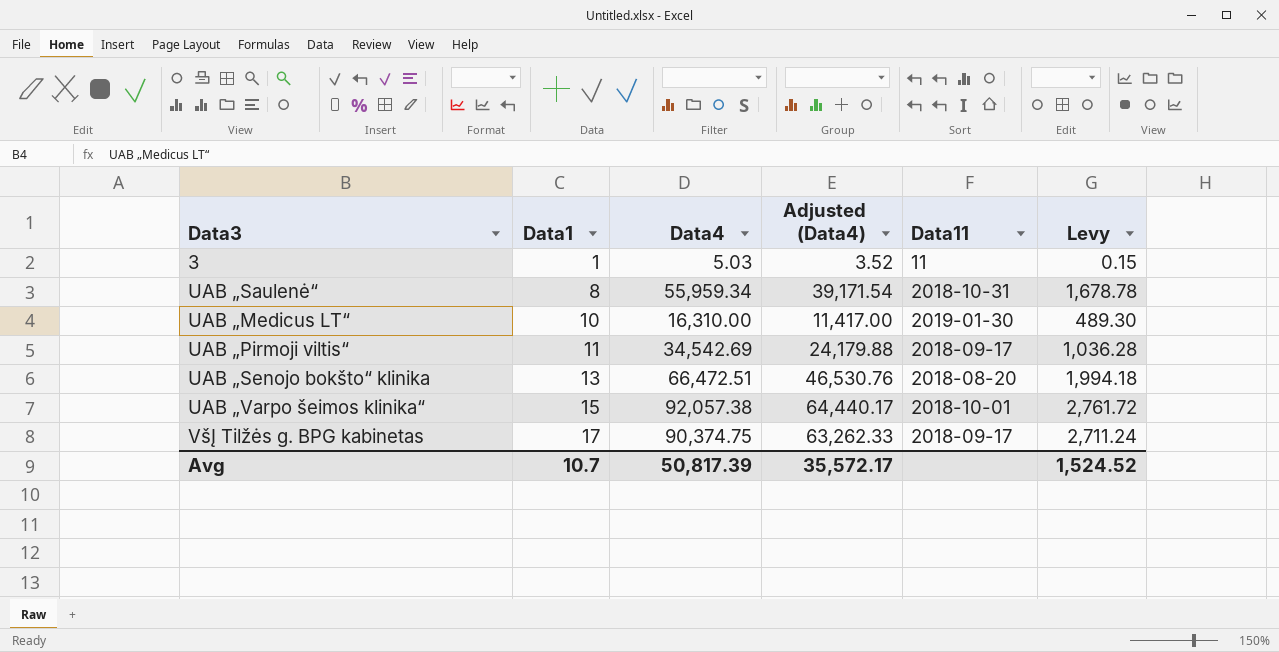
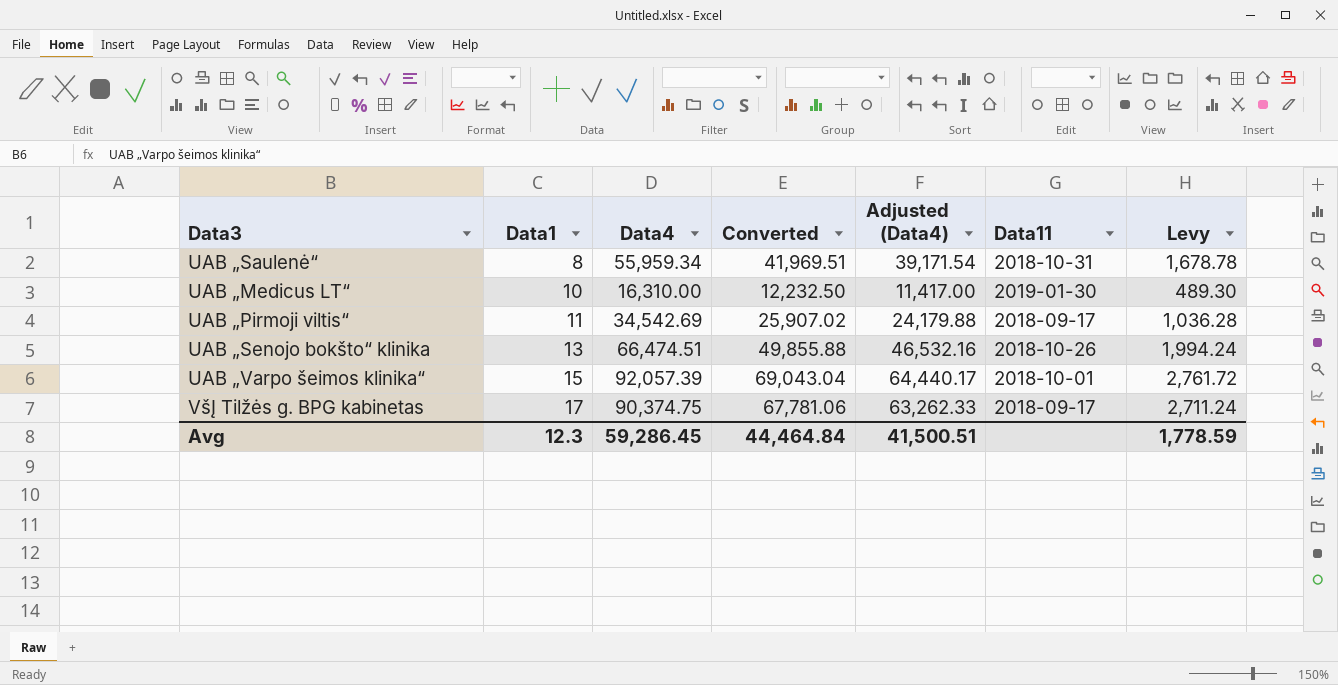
column Converted | formula: none -> [Data4] * 0.75
row 3: 1 | 5.03 | 3.52 | 11 | 0.15 -> none
UAB „Senojo bokšto“ klinika | Data4: 66,472.51 -> 66,474.51
UAB „Senojo bokšto“ klinika | Adjusted (Data4): 46,530.76 -> 46,532.16
UAB „Senojo bokšto“ klinika | Data11: 2018-08-20 -> 2018-10-26
UAB „Senojo bokšto“ klinika | Levy: 1,994.18 -> 1,994.24
UAB „Varpo šeimos klinika“ | Data4: 92,057.38 -> 92,057.39
Avg | Data1: 10.7 -> 12.3
Avg | Data4: 50,817.39 -> 59,286.45
Avg | Adjusted (Data4): 35,572.17 -> 41,500.51
Avg | Levy: 1,524.52 -> 1,778.59

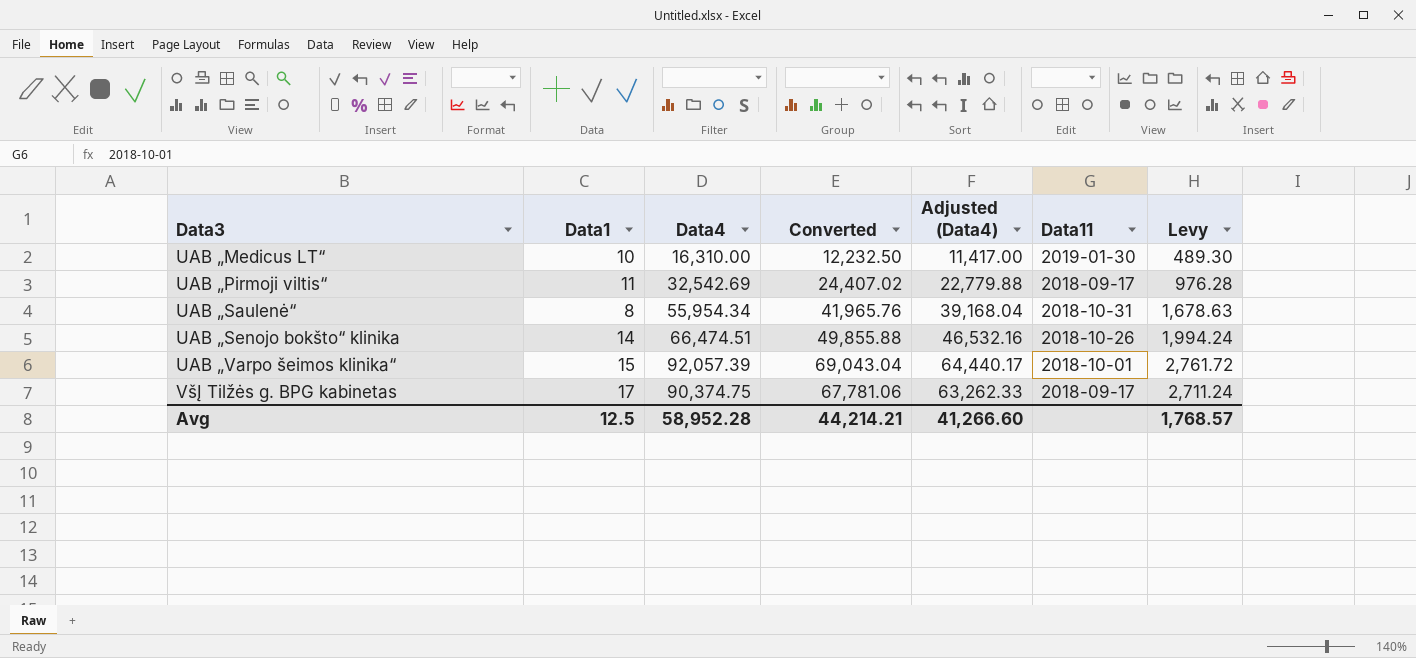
row order: Data1 ascending -> Data3 ascending
UAB „Pirmoji viltis“ | Data4: 34,542.69 -> 32,542.69
UAB „Pirmoji viltis“ | Converted: 25,907.02 -> 24,407.02
UAB „Pirmoji viltis“ | Adjusted (Data4): 24,179.88 -> 22,779.88
UAB „Pirmoji viltis“ | Levy: 1,036.28 -> 976.28
UAB „Saulenė“ | Data4: 55,959.34 -> 55,954.34
UAB „Saulenė“ | Converted: 41,969.51 -> 41,965.76
UAB „Saulenė“ | Adjusted (Data4): 39,171.54 -> 39,168.04
UAB „Saulenė“ | Levy: 1,678.78 -> 1,678.63
UAB „Senojo bokšto“ klinika | Data1: 13 -> 14
Avg | Data1: 12.3 -> 12.5
Avg | Data4: 59,286.45 -> 58,952.28
Avg | Converted: 44,464.84 -> 44,214.21
Avg | Adjusted (Data4): 41,500.51 -> 41,266.60
Avg | Levy: 1,778.59 -> 1,768.57

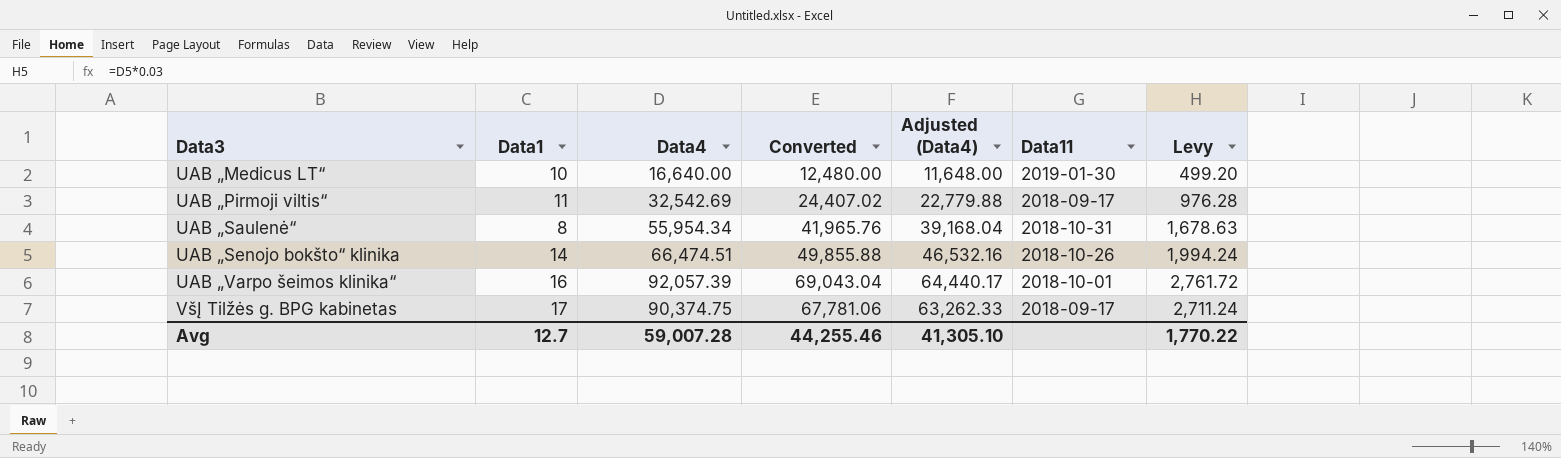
UAB „Medicus LT“ | Data4: 16,310.00 -> 16,640.00
UAB „Medicus LT“ | Converted: 12,232.50 -> 12,480.00
UAB „Medicus LT“ | Adjusted (Data4): 11,417.00 -> 11,648.00
UAB „Medicus LT“ | Levy: 489.30 -> 499.20
UAB „Varpo šeimos klinika“ | Data1: 15 -> 16
Avg | Data1: 12.5 -> 12.7
Avg | Data4: 58,952.28 -> 59,007.28
Avg | Converted: 44,214.21 -> 44,255.46
Avg | Adjusted (Data4): 41,266.60 -> 41,305.10
Avg | Levy: 1,768.57 -> 1,770.22

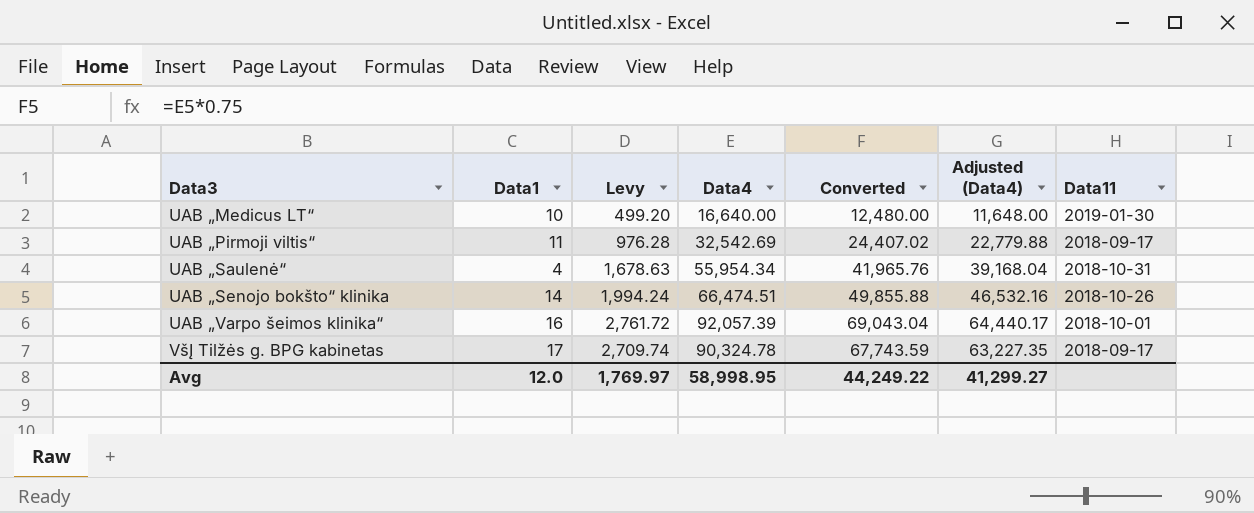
column Levy | position: 7 -> 3
UAB „Saulenė“ | Data1: 8 -> 4
VšĮ Tilžės g. BPG kabinetas | Levy: 2,711.24 -> 2,709.74
VšĮ Tilžės g. BPG kabinetas | Data4: 90,374.75 -> 90,324.78
VšĮ Tilžės g. BPG kabinetas | Converted: 67,781.06 -> 67,743.59
VšĮ Tilžės g. BPG kabinetas | Adjusted (Data4): 63,262.33 -> 63,227.35
Avg | Data1: 12.7 -> 12.0
Avg | Levy: 1,770.22 -> 1,769.97
Avg | Data4: 59,007.28 -> 58,998.95
Avg | Converted: 44,255.46 -> 44,249.22
Avg | Adjusted (Data4): 41,305.10 -> 41,299.27

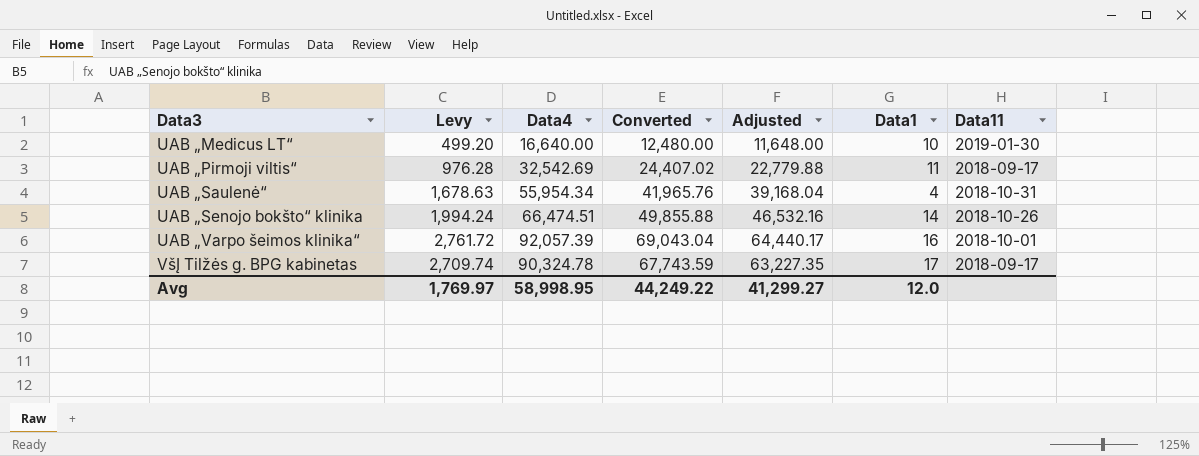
column name: Adjusted (Data4) -> Adjusted
column Data1 | position: 2 -> 6

